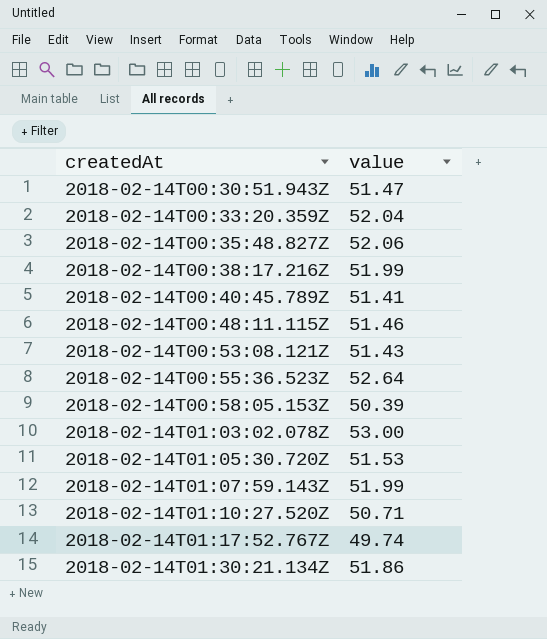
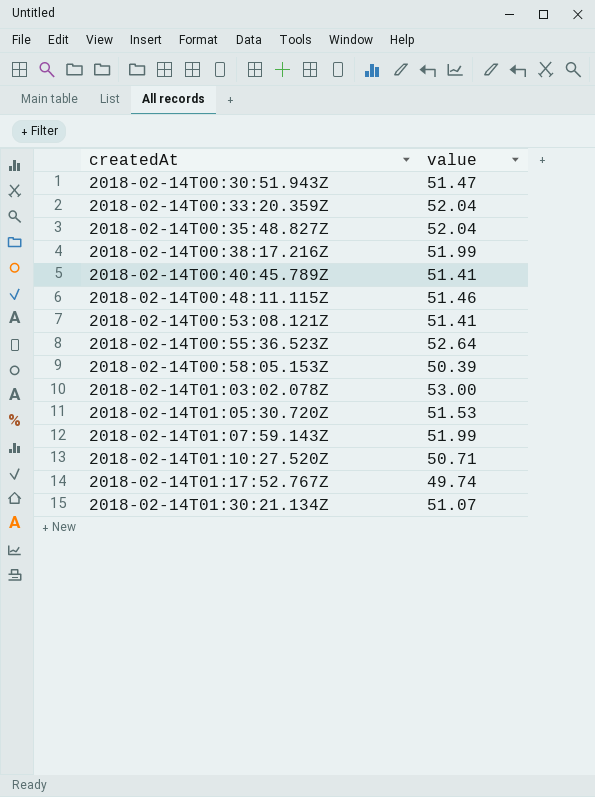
2018-02-14T00:35:48.827Z | value: 52.06 -> 52.04
2018-02-14T00:53:08.121Z | value: 51.43 -> 51.41
2018-02-14T01:30:21.134Z | value: 51.86 -> 51.07

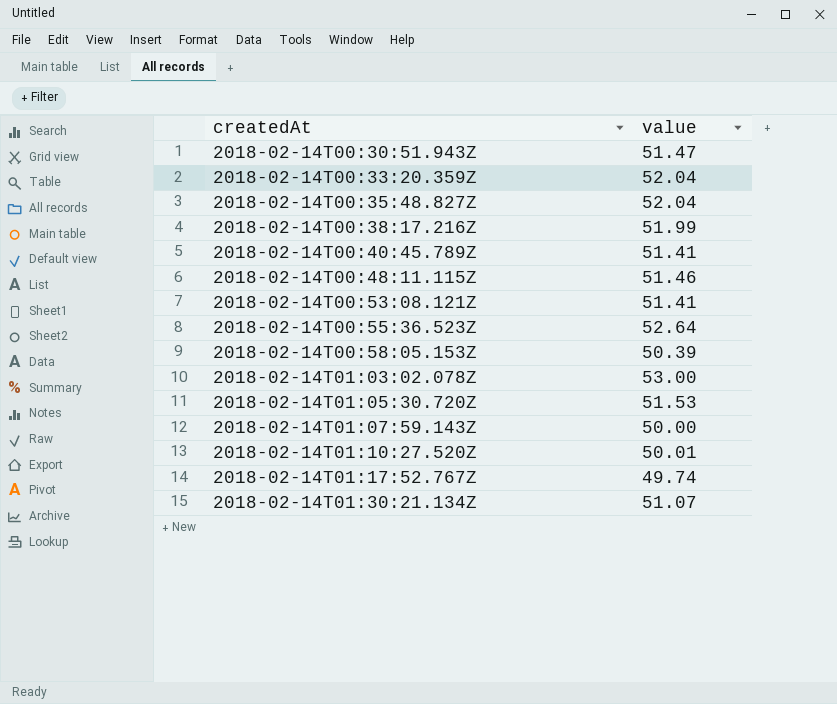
2018-02-14T01:07:59.143Z | value: 51.99 -> 50.00
2018-02-14T01:10:27.520Z | value: 50.71 -> 50.01

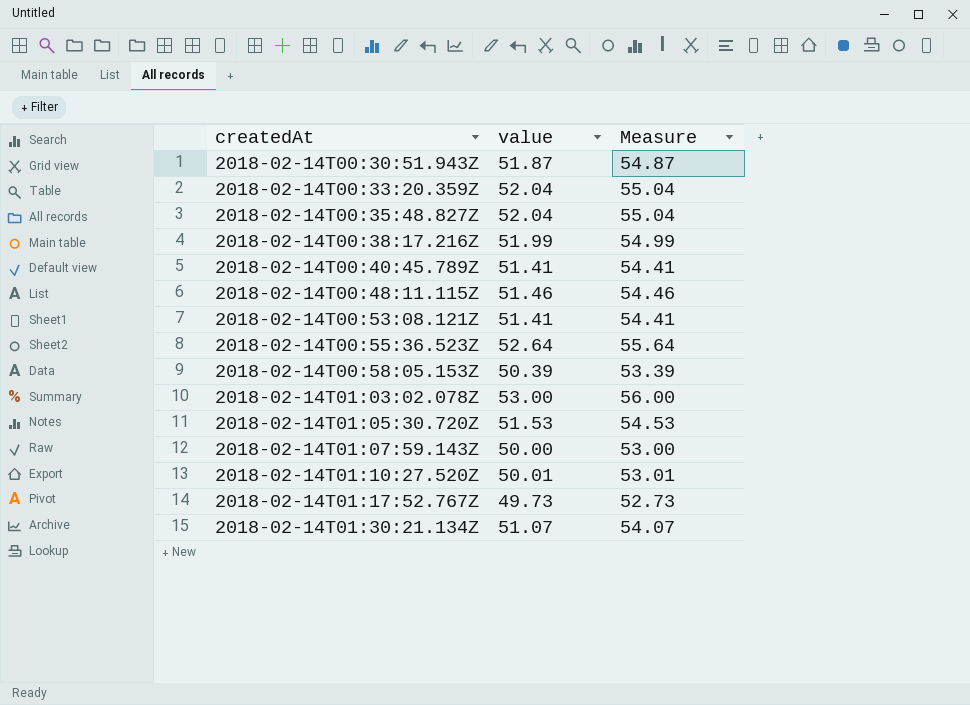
column Measure | formula: none -> [value] + 3
2018-02-14T00:30:51.943Z | value: 51.47 -> 51.87
2018-02-14T01:17:52.767Z | value: 49.74 -> 49.73

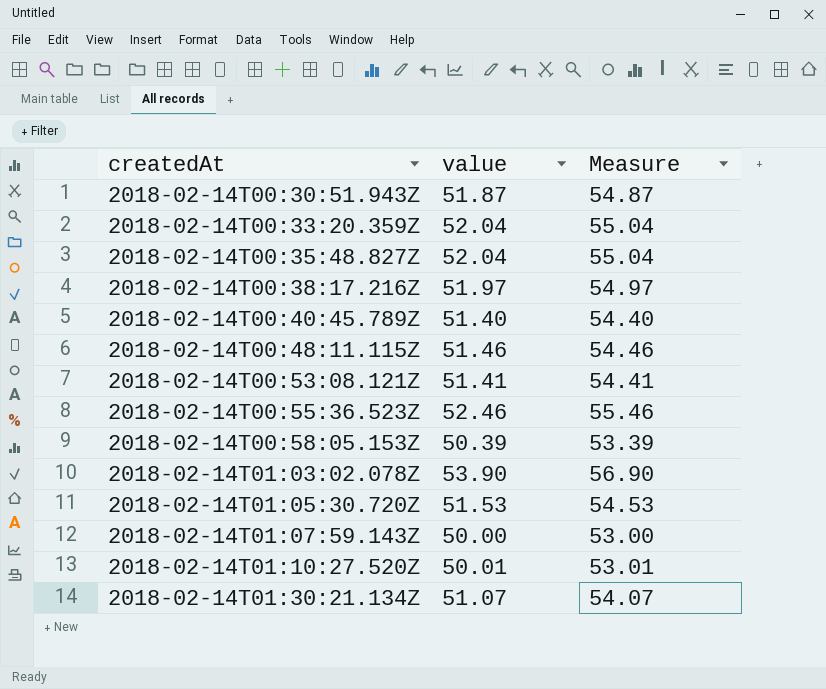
row 2018-02-14T01:17:52.767Z: 49.73 | 52.73 -> none
2018-02-14T00:38:17.216Z | value: 51.99 -> 51.97
2018-02-14T00:38:17.216Z | Measure: 54.99 -> 54.97
2018-02-14T00:40:45.789Z | value: 51.41 -> 51.40
2018-02-14T00:40:45.789Z | Measure: 54.41 -> 54.40
2018-02-14T00:55:36.523Z | value: 52.64 -> 52.46
2018-02-14T00:55:36.523Z | Measure: 55.64 -> 55.46
2018-02-14T01:03:02.078Z | value: 53.00 -> 53.90
2018-02-14T01:03:02.078Z | Measure: 56.00 -> 56.90

